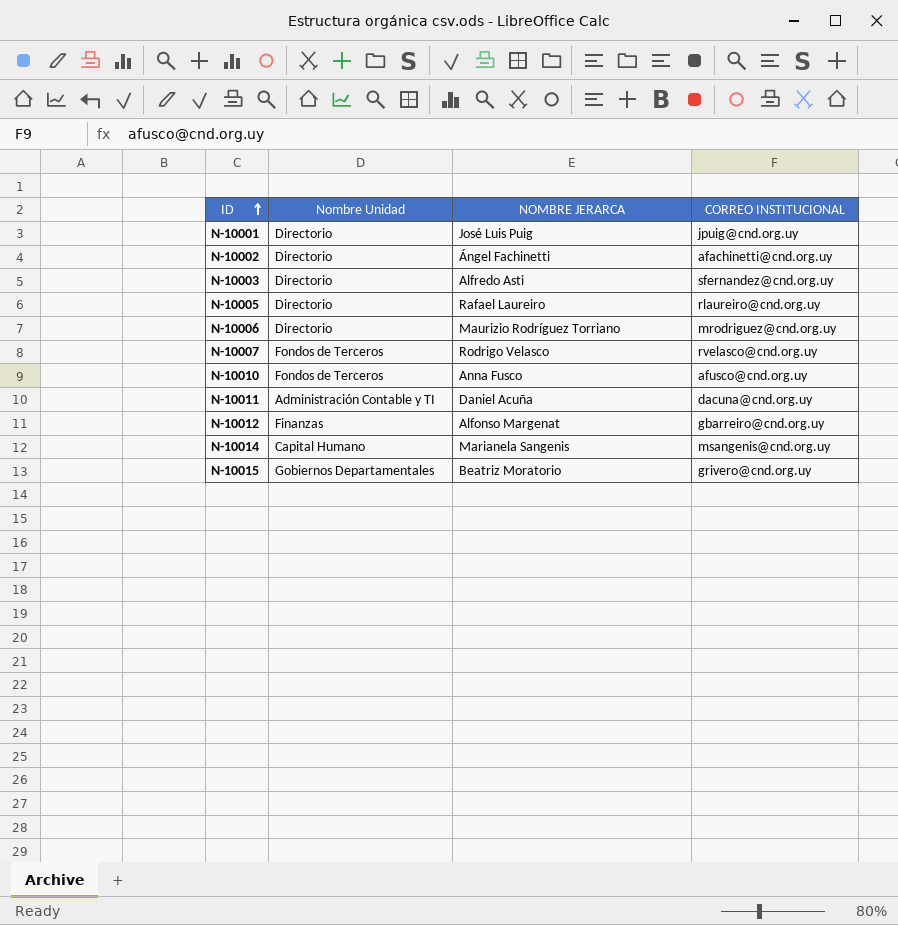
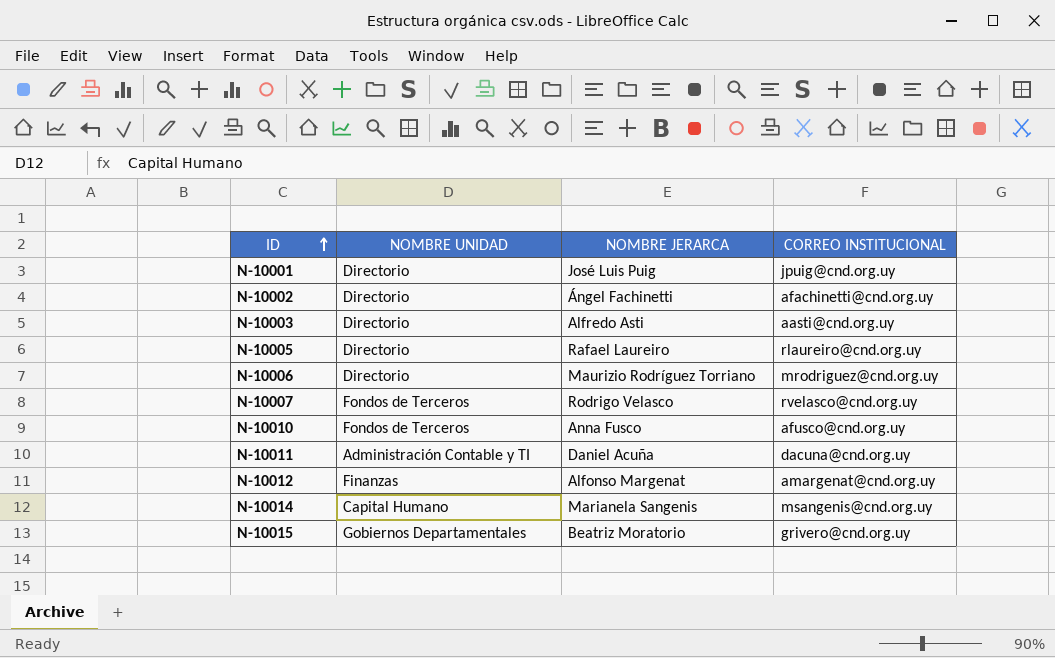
column name: Nombre Unidad -> NOMBRE UNIDAD
N-10003 | CORREO INSTITUCIONAL: sfernandez@cnd.org.uy -> aasti@cnd.org.uy
N-10012 | CORREO INSTITUCIONAL: gbarreiro@cnd.org.uy -> amargenat@cnd.org.uy

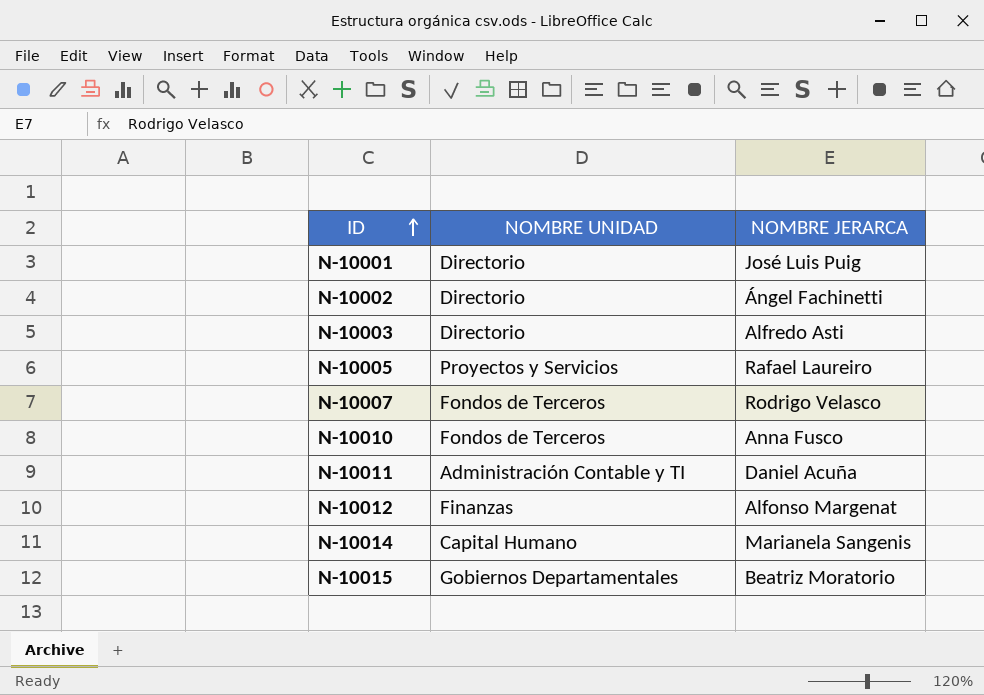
column CORREO INSTITUCIONAL | position: 4 -> none
row N-10006: Directorio | Maurizio Rodríguez Torriano | mrodriguez@cnd.org.uy -> none
N-10005 | NOMBRE UNIDAD: Directorio -> Proyectos y Servicios

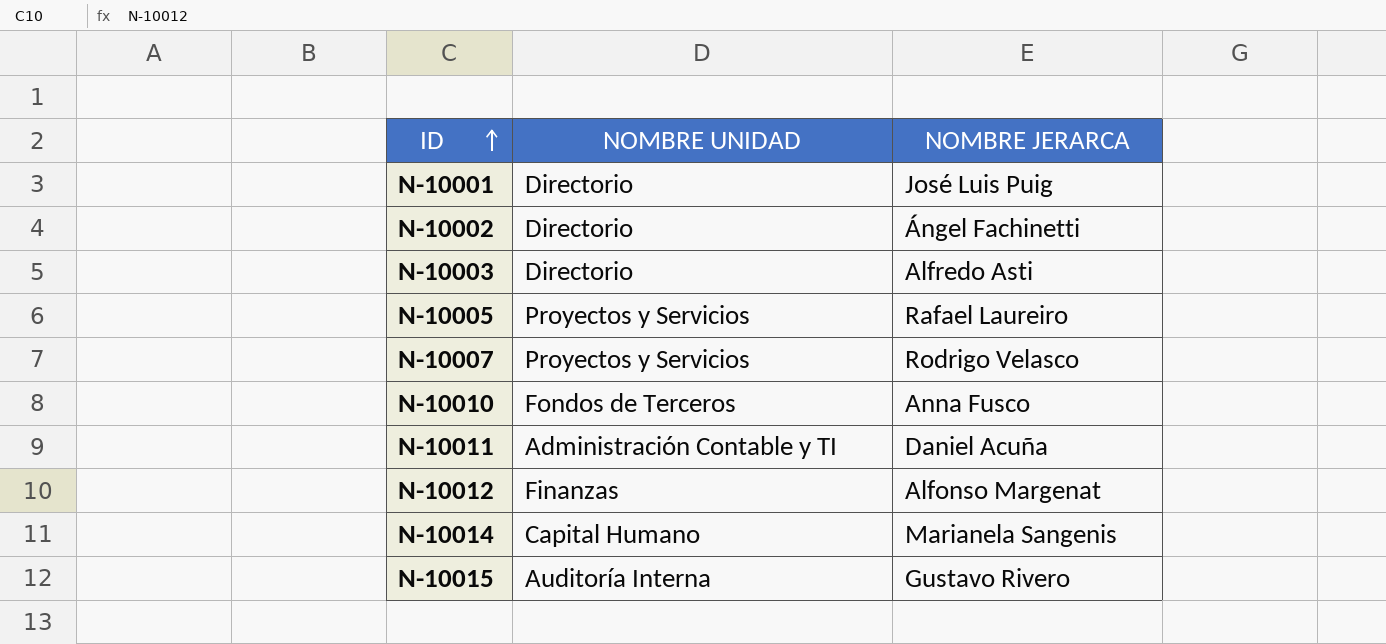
N-10007 | NOMBRE UNIDAD: Fondos de Terceros -> Proyectos y Servicios
N-10015 | NOMBRE UNIDAD: Gobiernos Departamentales -> Auditoría Interna
N-10015 | NOMBRE JERARCA: Beatriz Moratorio -> Gustavo Rivero

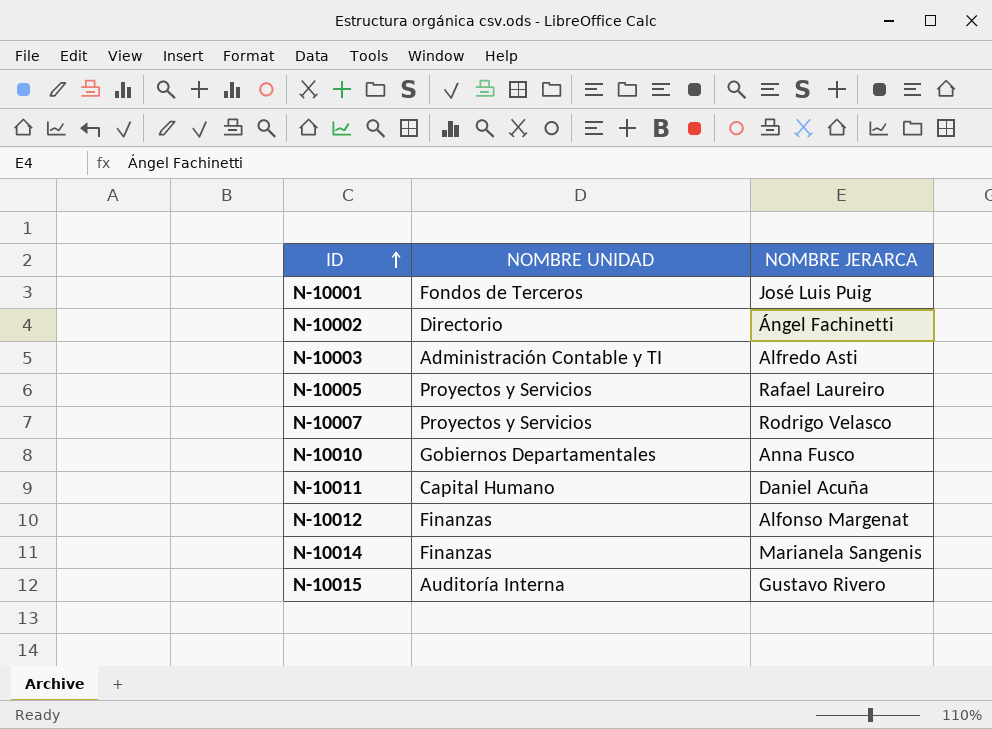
N-10001 | NOMBRE UNIDAD: Directorio -> Fondos de Terceros
N-10003 | NOMBRE UNIDAD: Directorio -> Administración Contable y TI
N-10010 | NOMBRE UNIDAD: Fondos de Terceros -> Gobiernos Departamentales
N-10011 | NOMBRE UNIDAD: Administración Contable y TI -> Capital Humano
N-10014 | NOMBRE UNIDAD: Capital Humano -> Finanzas

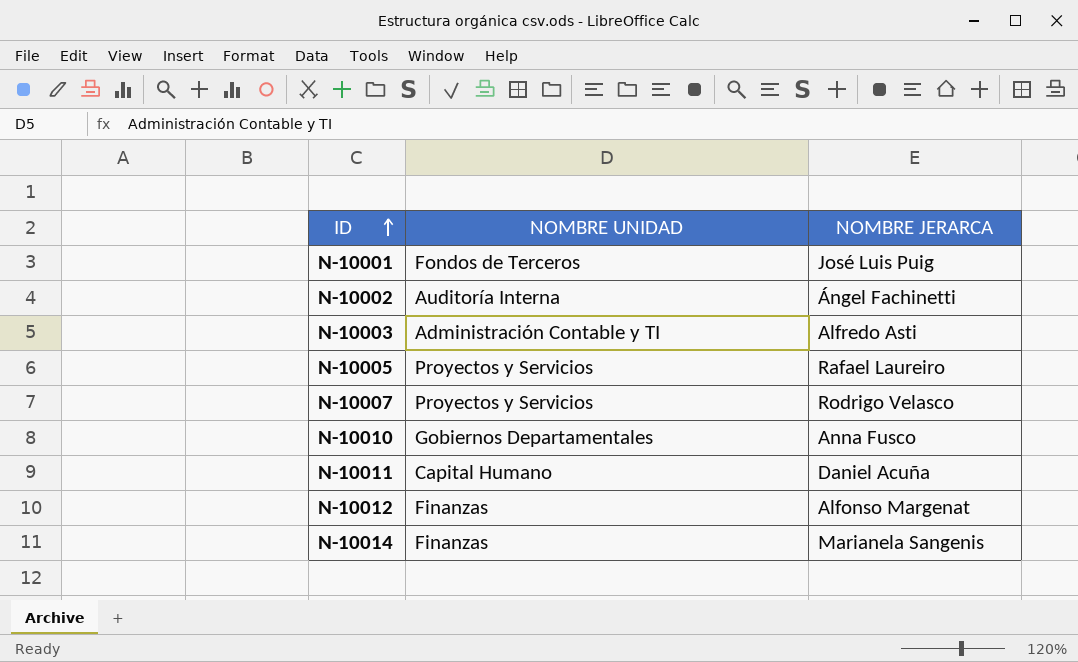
row N-10015: Auditoría Interna | Gustavo Rivero -> none
N-10002 | NOMBRE UNIDAD: Directorio -> Auditoría Interna

